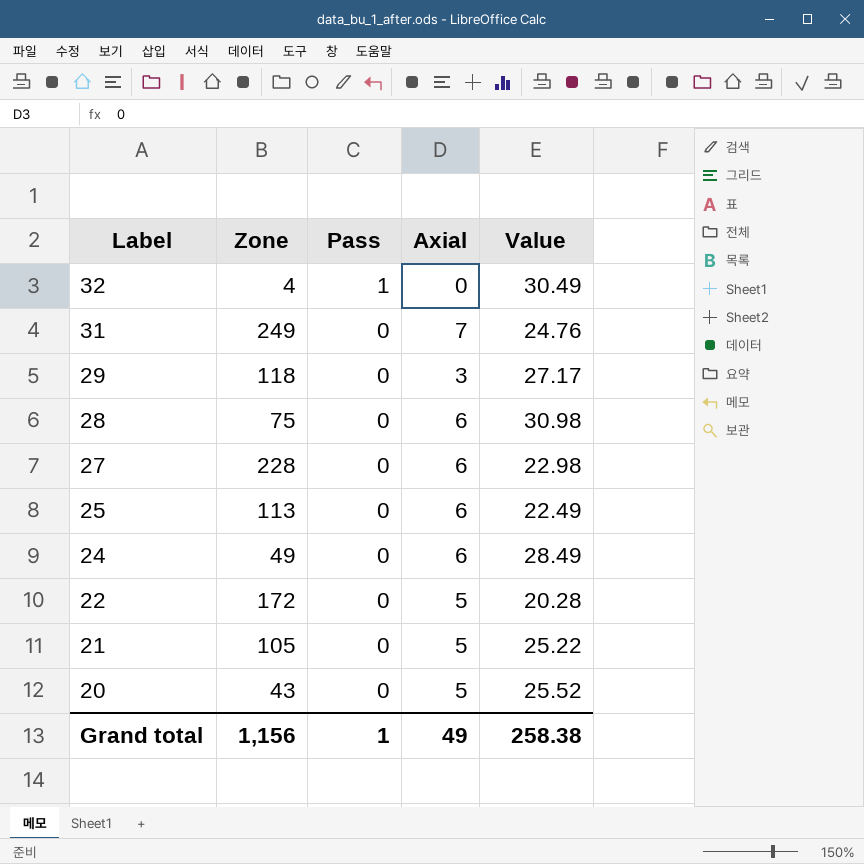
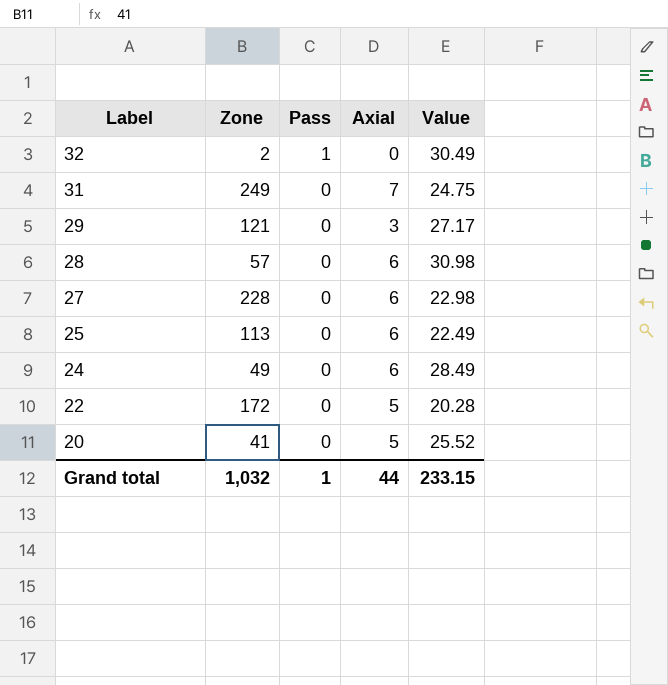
row 21: 105 | 0 | 5 | 25.22 -> none
32 | Zone: 4 -> 2
31 | Value: 24.76 -> 24.75
29 | Zone: 118 -> 121
28 | Zone: 75 -> 57
20 | Zone: 43 -> 41
Grand total | Zone: 1,156 -> 1,032
Grand total | Axial: 49 -> 44
Grand total | Value: 258.38 -> 233.15

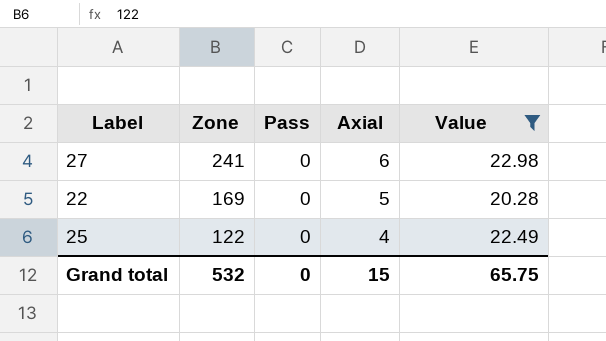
filter: none -> Value <= 22.98
row order: Label descending -> Zone descending
27 | Zone: 228 -> 241
22 | Zone: 172 -> 169
25 | Zone: 113 -> 122
25 | Axial: 6 -> 4
Grand total | Zone: 1,032 -> 532
Grand total | Pass: 1 -> 0
Grand total | Axial: 44 -> 15
Grand total | Value: 233.15 -> 65.75

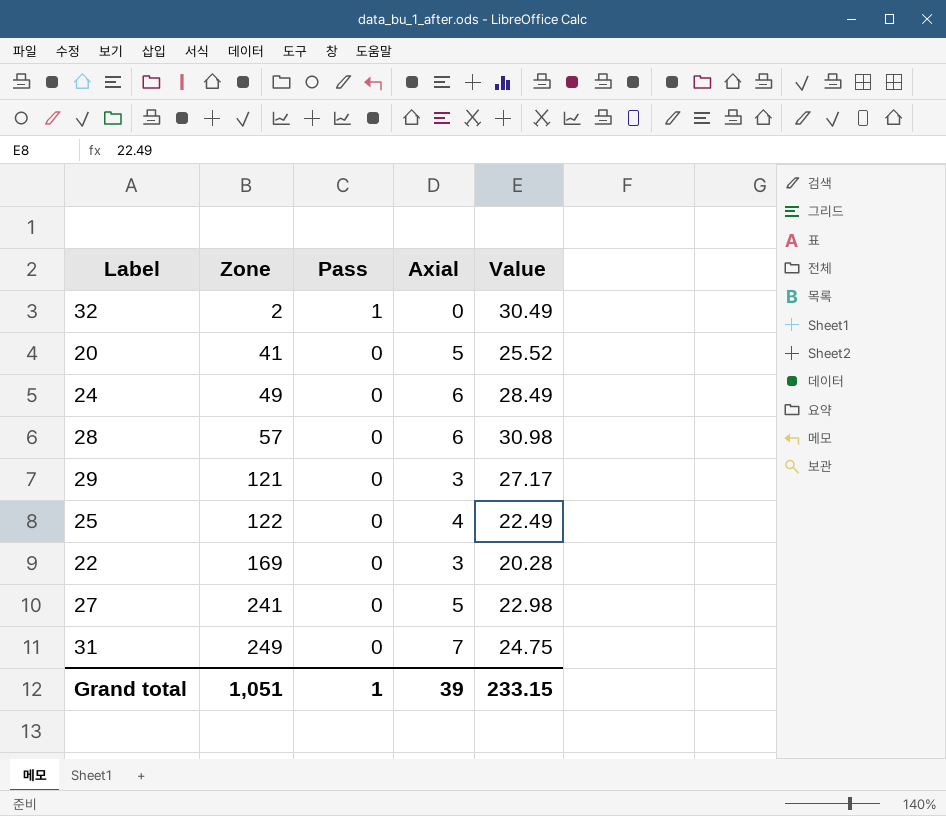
filter: Value <= 22.98 -> none
row order: Zone descending -> Zone ascending
22 | Axial: 5 -> 3
27 | Axial: 6 -> 5
Grand total | Zone: 532 -> 1,051
Grand total | Pass: 0 -> 1
Grand total | Axial: 15 -> 39
Grand total | Value: 65.75 -> 233.15

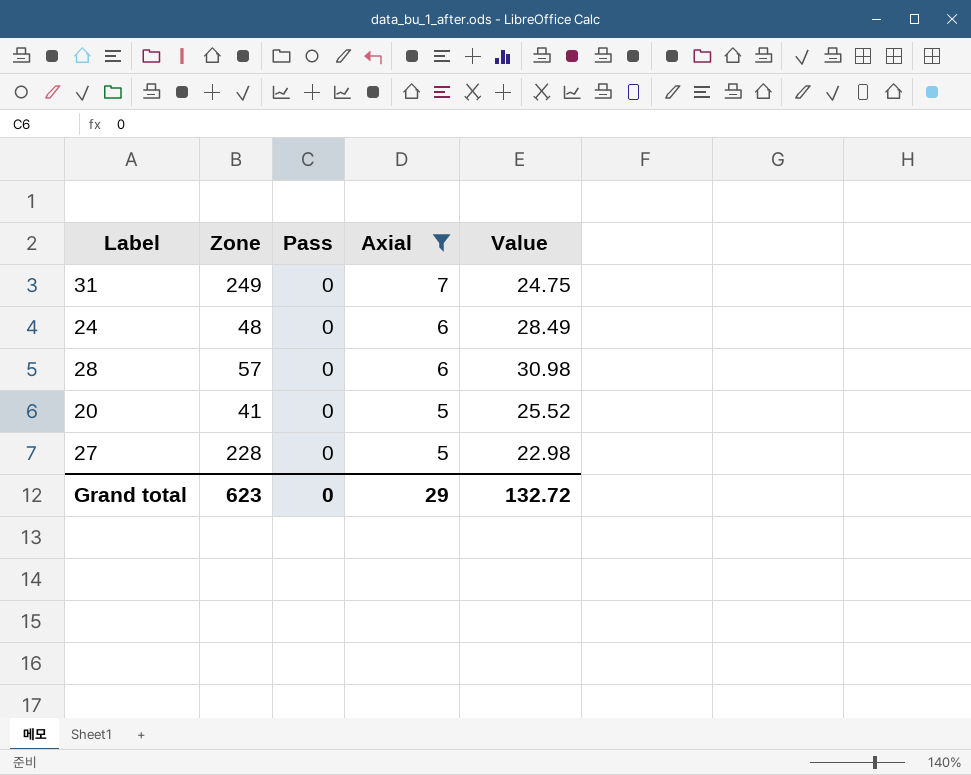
filter: none -> Axial >= 5
row order: Zone ascending -> Axial descending
24 | Zone: 49 -> 48
27 | Zone: 241 -> 228
Grand total | Zone: 1,051 -> 623
Grand total | Pass: 1 -> 0
Grand total | Axial: 39 -> 29
Grand total | Value: 233.15 -> 132.72

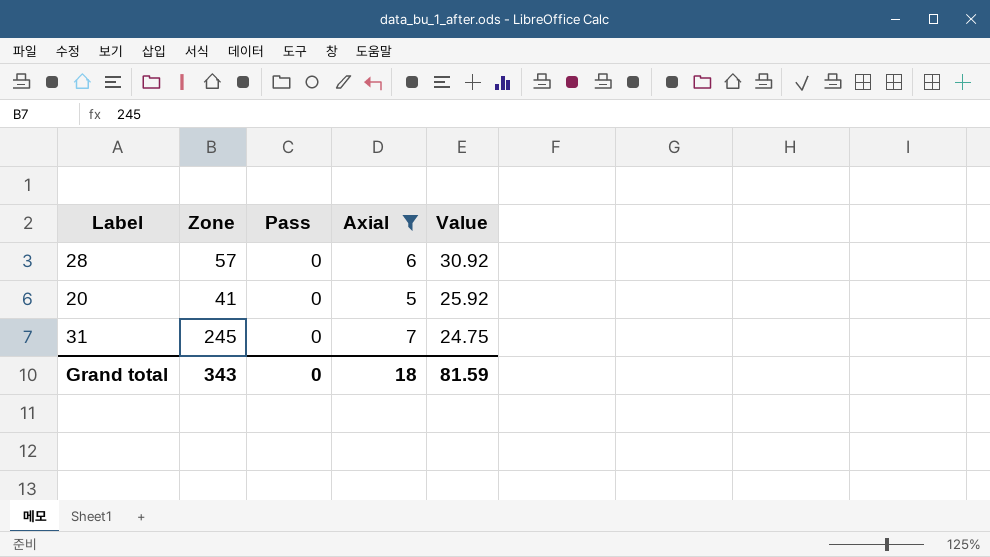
row order: Axial descending -> Value descending
row 24: 48 | 0 | 6 | 28.49 -> none
row 27: 228 | 0 | 5 | 22.98 -> none
28 | Value: 30.98 -> 30.92
20 | Value: 25.52 -> 25.92
31 | Zone: 249 -> 245
Grand total | Zone: 623 -> 343
Grand total | Axial: 29 -> 18
Grand total | Value: 132.72 -> 81.59

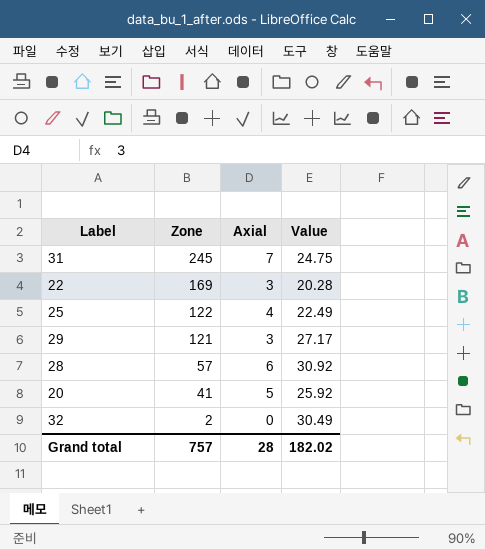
filter: Axial >= 5 -> none
row order: Value descending -> Zone descending
column Pass | position: 3 -> none
Grand total | Zone: 343 -> 757
Grand total | Axial: 18 -> 28
Grand total | Value: 81.59 -> 182.02

